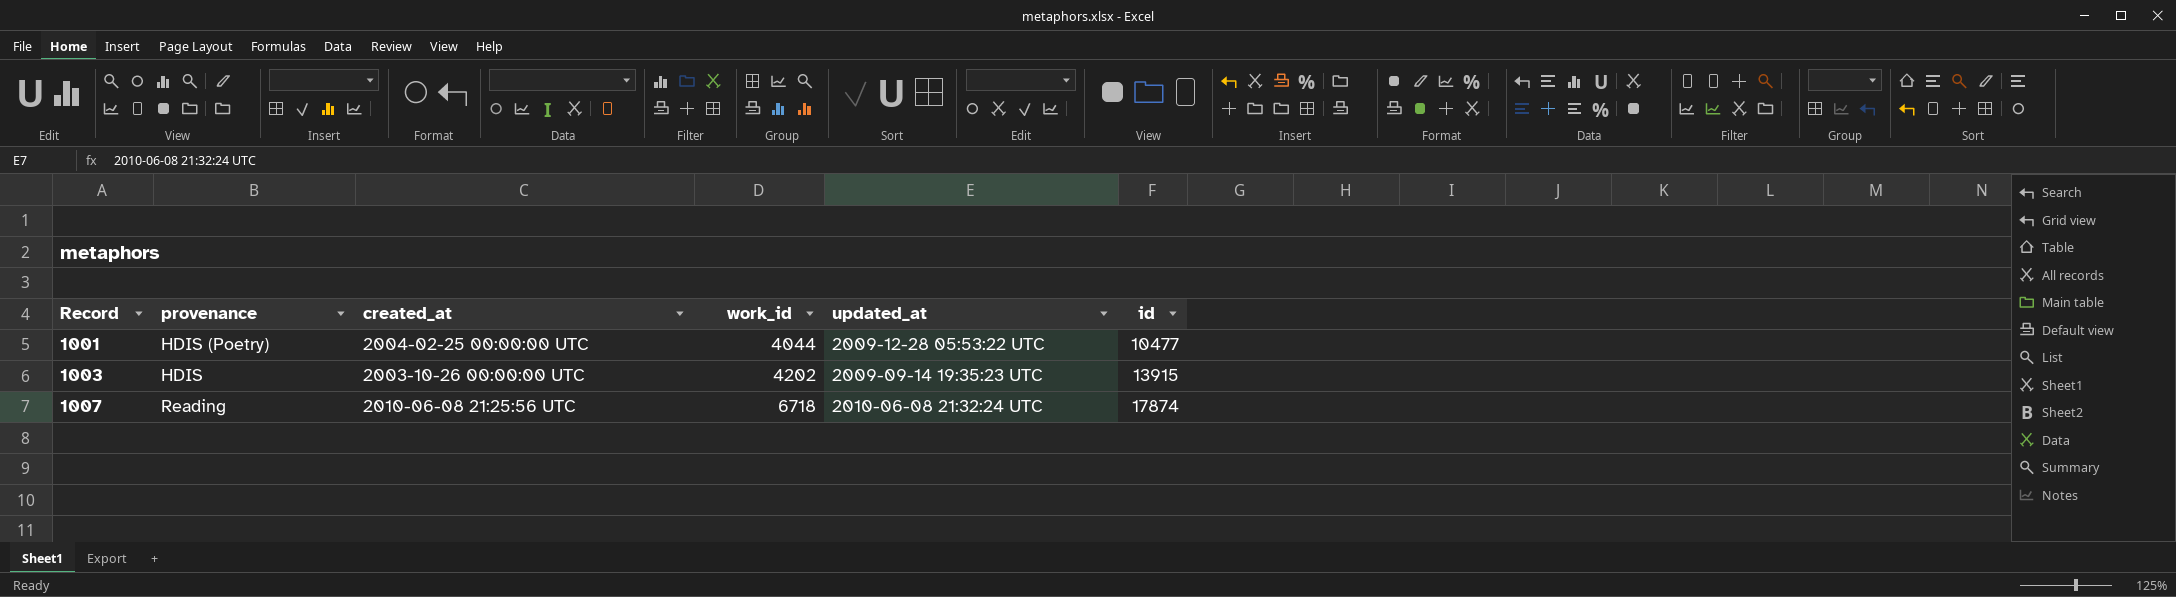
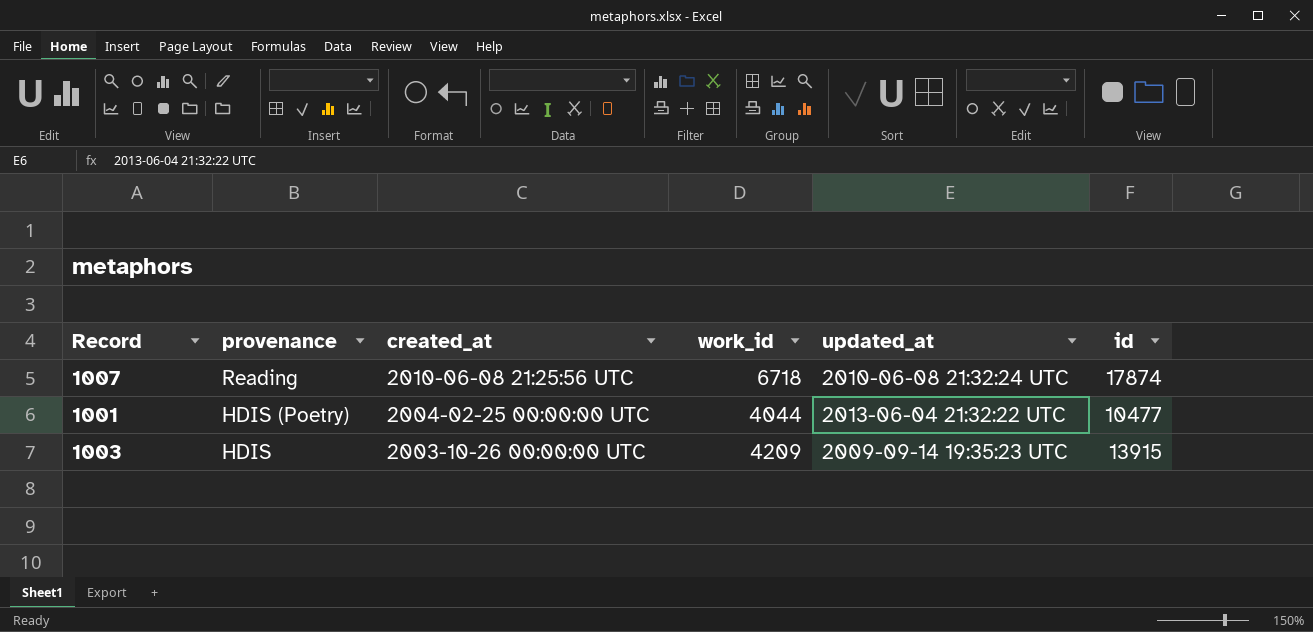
row order: Record ascending -> provenance descending
1001 | updated_at: 2009-12-28 05:53:22 UTC -> 2013-06-04 21:32:22 UTC
1003 | work_id: 4202 -> 4209

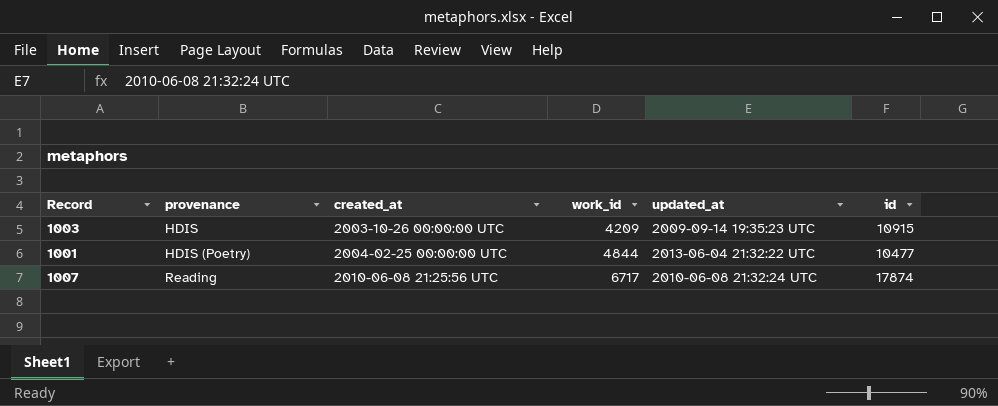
row order: provenance descending -> provenance ascending
1003 | id: 13915 -> 10915
1001 | work_id: 4044 -> 4844
1007 | work_id: 6718 -> 6717

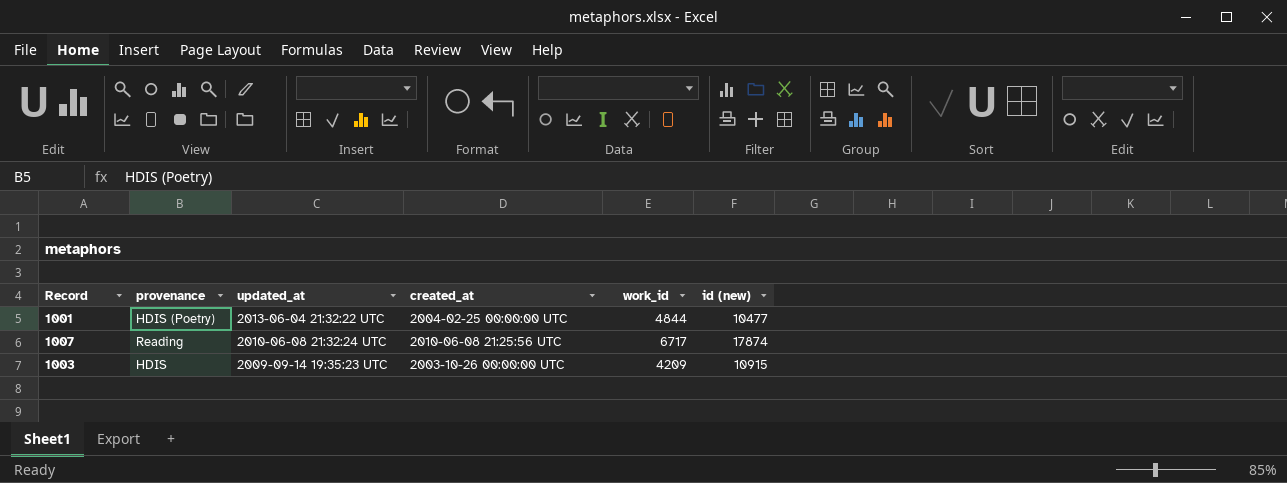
row order: provenance ascending -> updated_at descending
column updated_at | position: 5 -> 3
column name: id -> id (new)

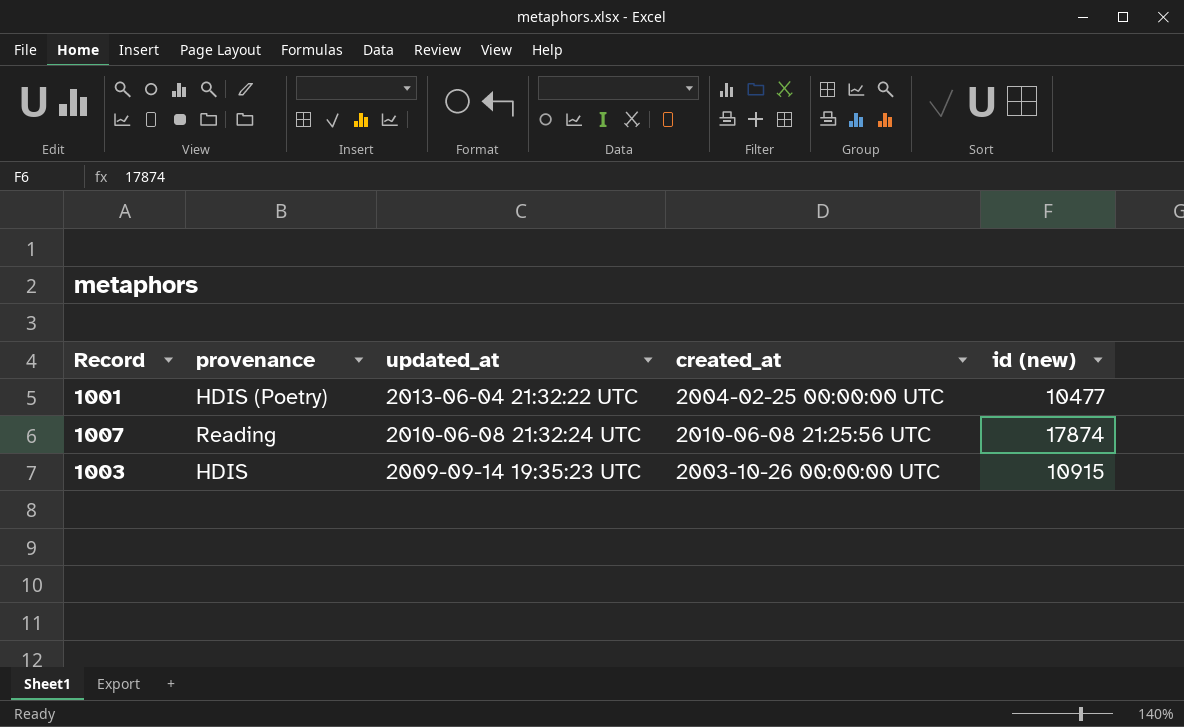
column work_id | position: 5 -> none

